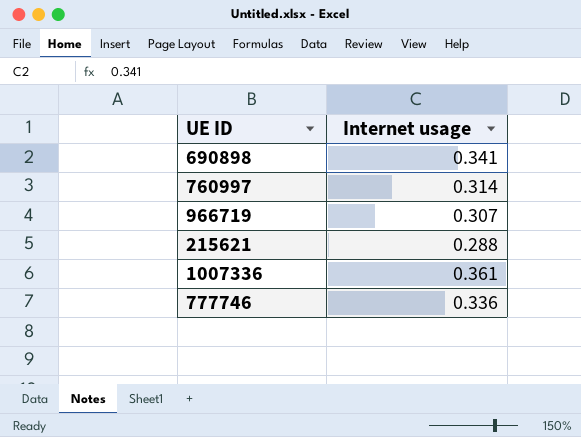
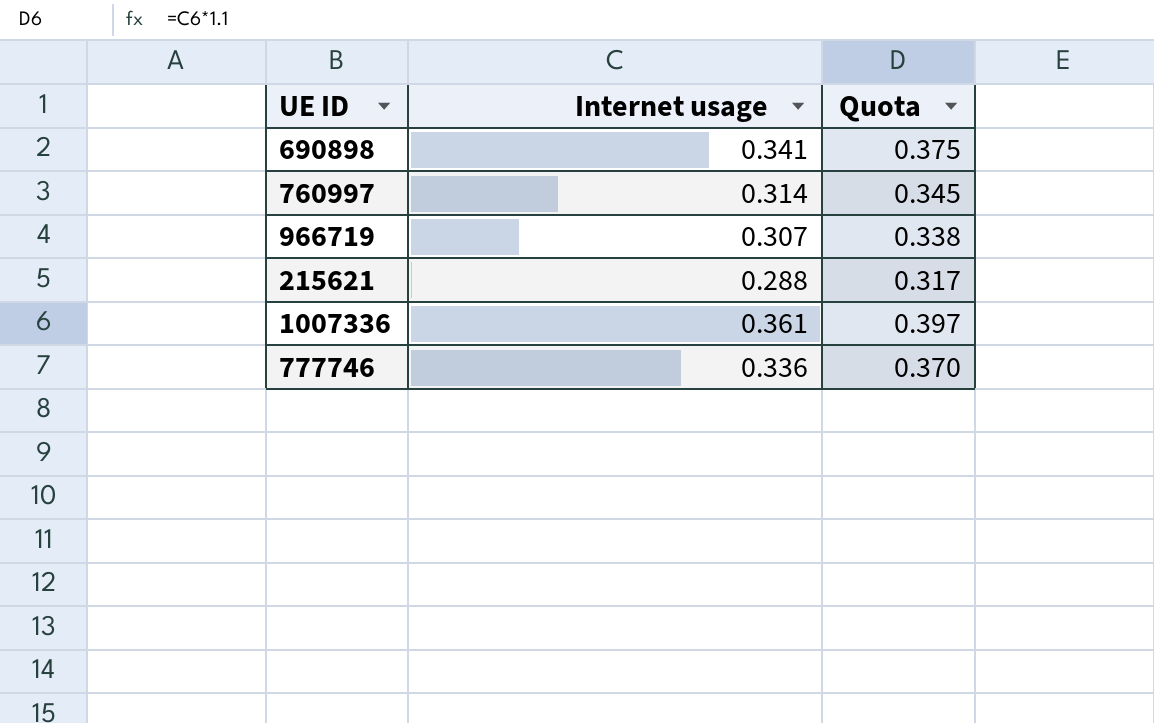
column Quota | formula: none -> [Internet usage] * 1.1

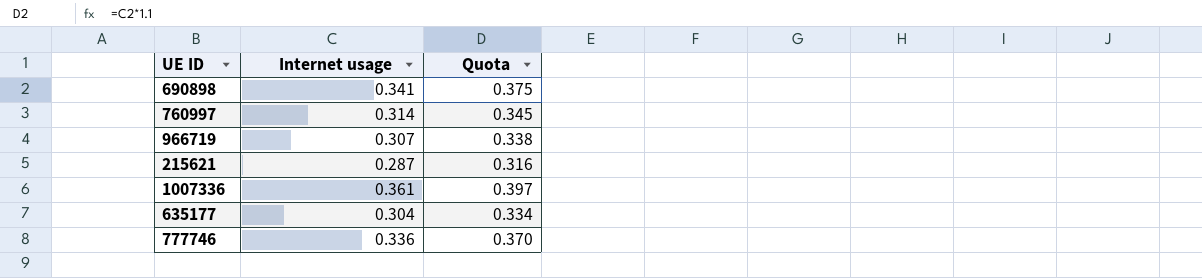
215621 | Internet usage: 0.288 -> 0.287
215621 | Quota: 0.317 -> 0.316
row 635177: none -> 0.304 | 0.334

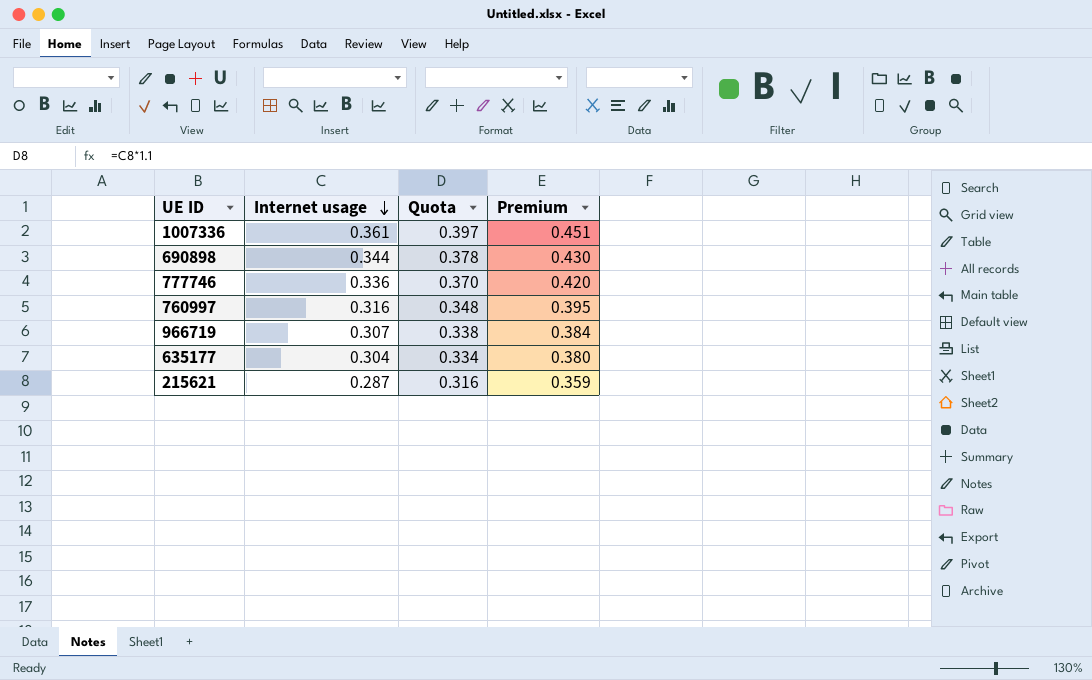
row order: none -> Internet usage descending
column Premium | formula: none -> [Internet usage] * 1.25
690898 | Internet usage: 0.341 -> 0.344
690898 | Quota: 0.375 -> 0.378
760997 | Internet usage: 0.314 -> 0.316
760997 | Quota: 0.345 -> 0.348

